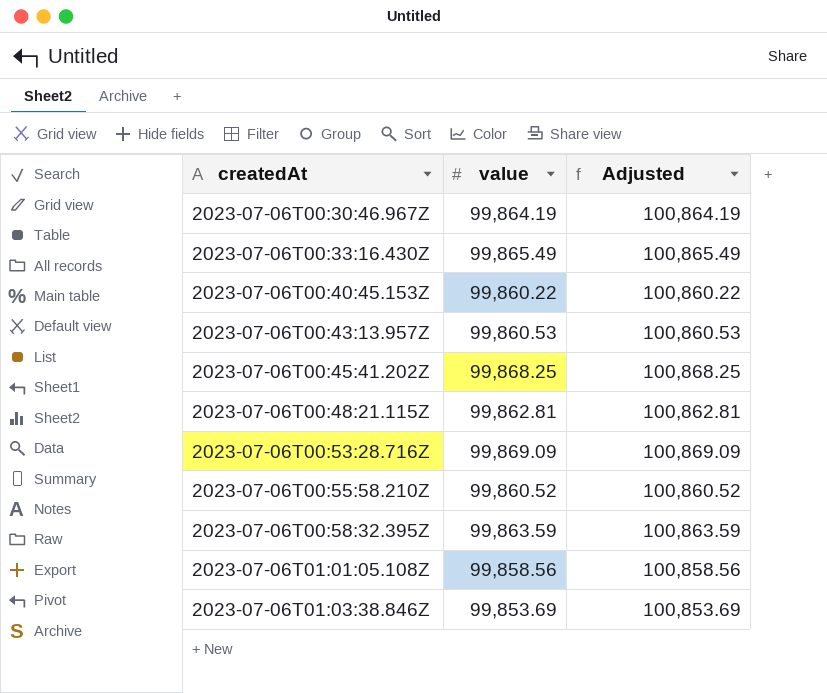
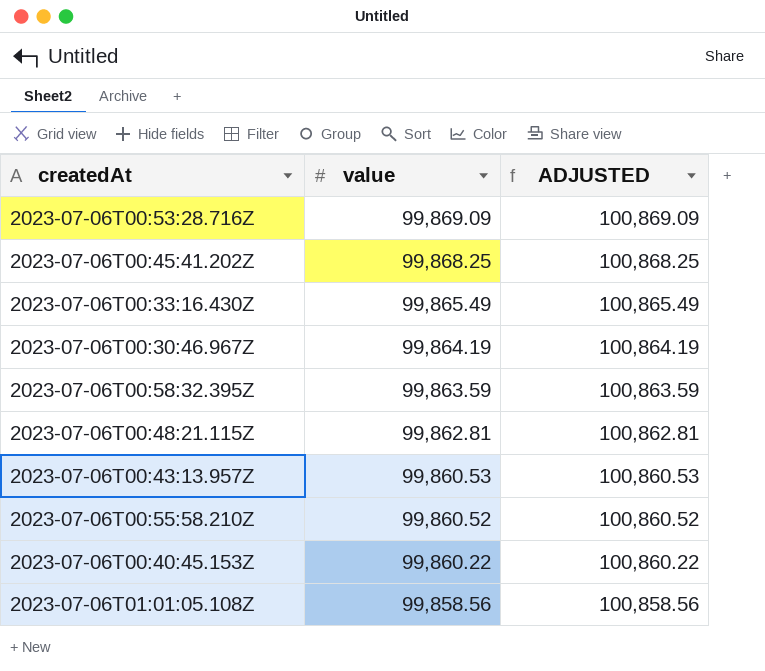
row order: createdAt ascending -> value descending
column name: Adjusted -> ADJUSTED
row 2023-07-06T01:03:38.846Z: 99,853.69 | 100,853.69 -> none

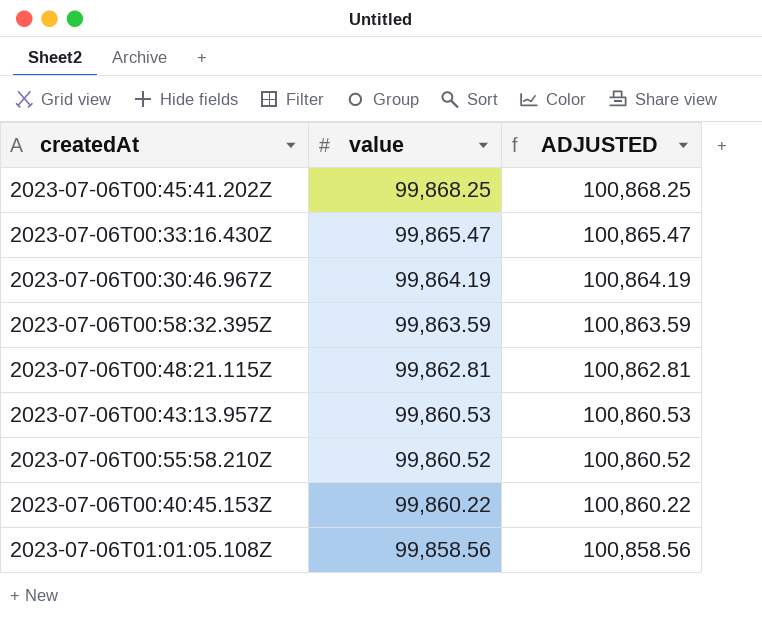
row 2023-07-06T00:53:28.716Z: 99,869.09 | 100,869.09 -> none
2023-07-06T00:33:16.430Z | value: 99,865.49 -> 99,865.47
2023-07-06T00:33:16.430Z | ADJUSTED: 100,865.49 -> 100,865.47

